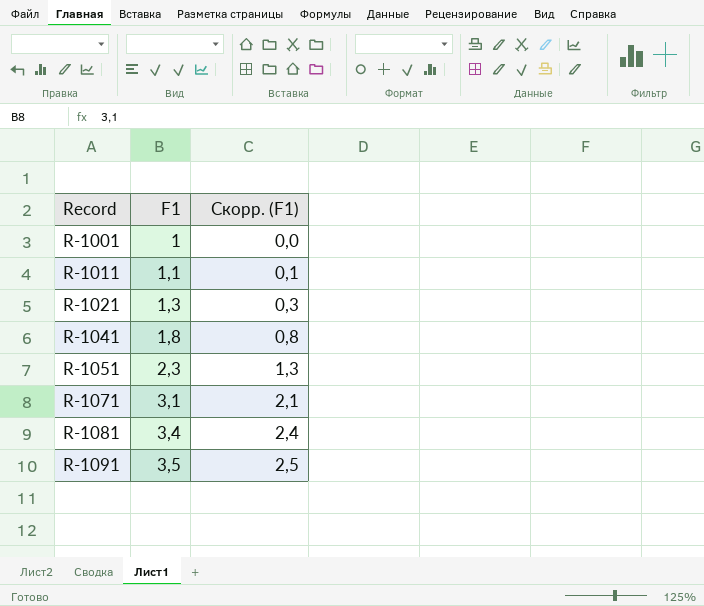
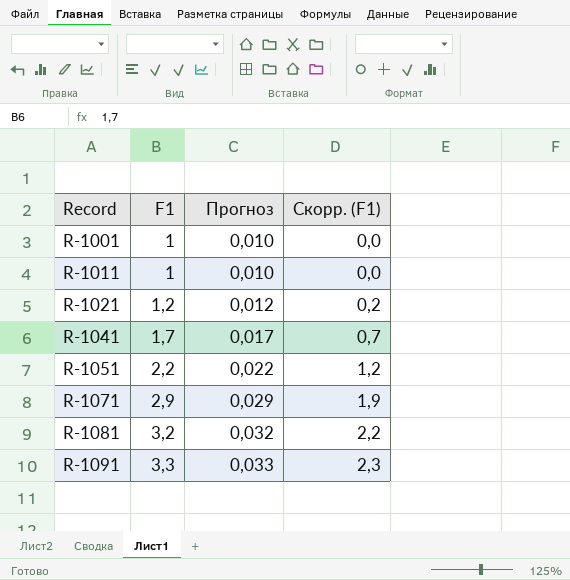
column Прогноз | formula: none -> [F1] * 0,01
R-1011 | F1: 1,1 -> 1
R-1011 | Скорр. (F1): 0,1 -> 0,0
R-1021 | F1: 1,3 -> 1,2
R-1021 | Скорр. (F1): 0,3 -> 0,2
R-1041 | F1: 1,8 -> 1,7
R-1041 | Скорр. (F1): 0,8 -> 0,7
R-1051 | F1: 2,3 -> 2,2
R-1051 | Скорр. (F1): 1,3 -> 1,2
R-1071 | F1: 3,1 -> 2,9
R-1071 | Скорр. (F1): 2,1 -> 1,9
R-1081 | F1: 3,4 -> 3,2
R-1081 | Скорр. (F1): 2,4 -> 2,2
R-1091 | F1: 3,5 -> 3,3
R-1091 | Скорр. (F1): 2,5 -> 2,3

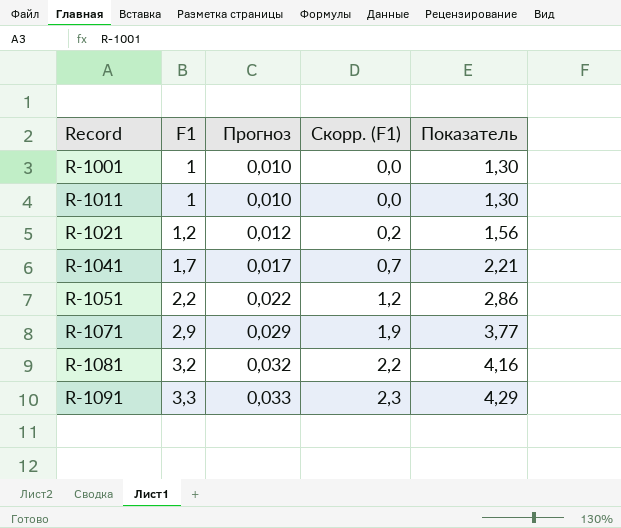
column Показатель | formula: none -> [F1] * 1,3

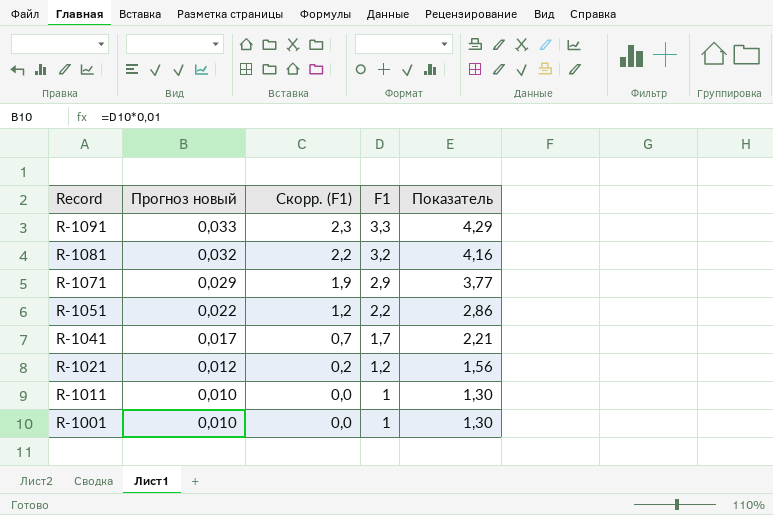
row order: Record ascending -> Record descending
column name: Прогноз -> Прогноз новый
column F1 | position: 2 -> 4

